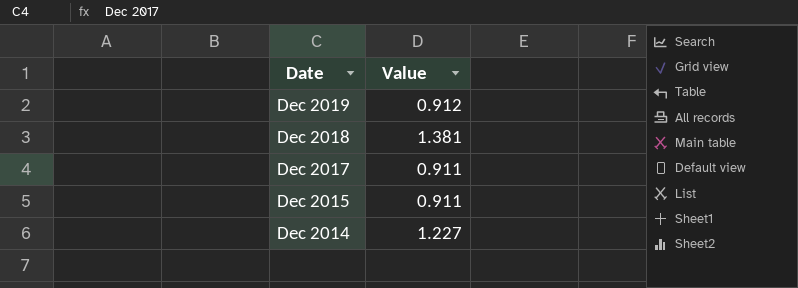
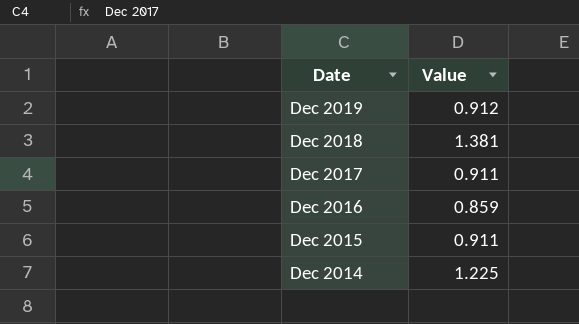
row Dec 2016: none -> 0.859
Dec 2014 | Value: 1.227 -> 1.225

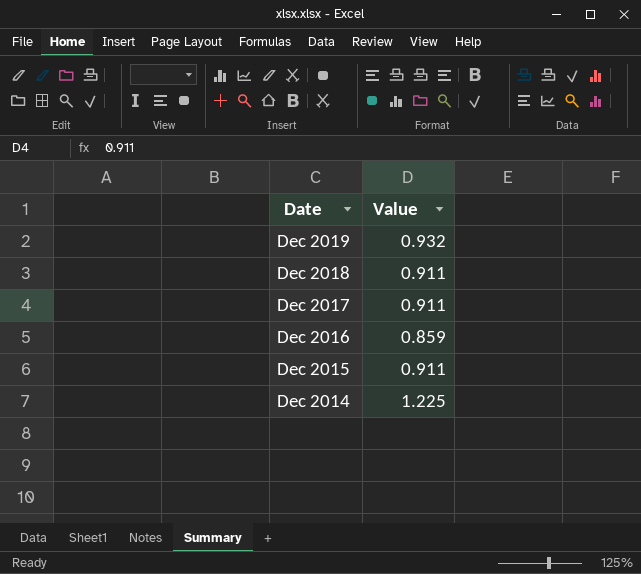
Dec 2019 | Value: 0.912 -> 0.932
Dec 2018 | Value: 1.381 -> 0.911

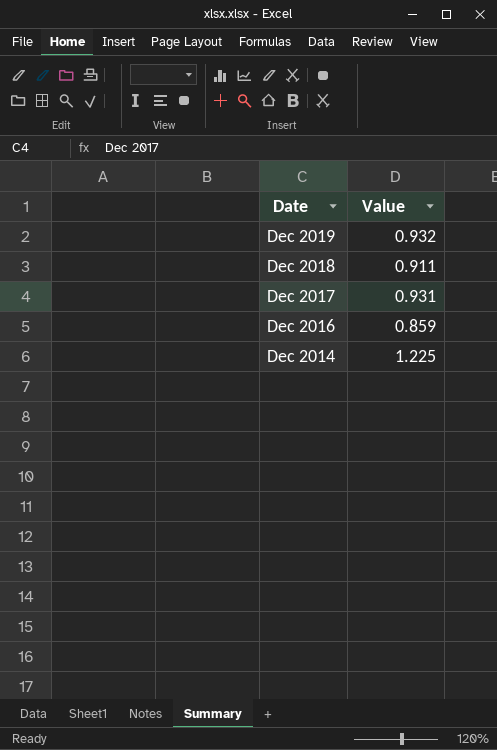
row Dec 2015: 0.911 -> none
Dec 2017 | Value: 0.911 -> 0.931

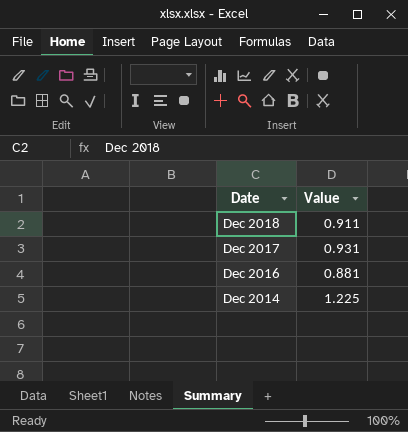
row Dec 2019: 0.932 -> none
Dec 2016 | Value: 0.859 -> 0.881

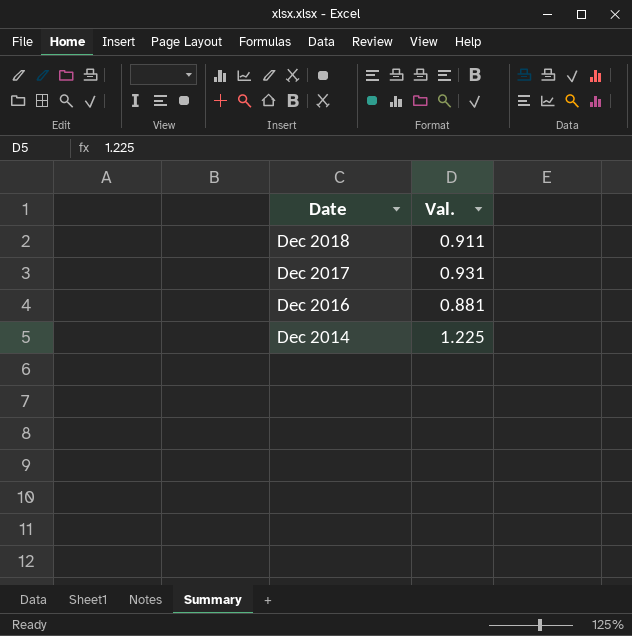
column name: Value -> Val.

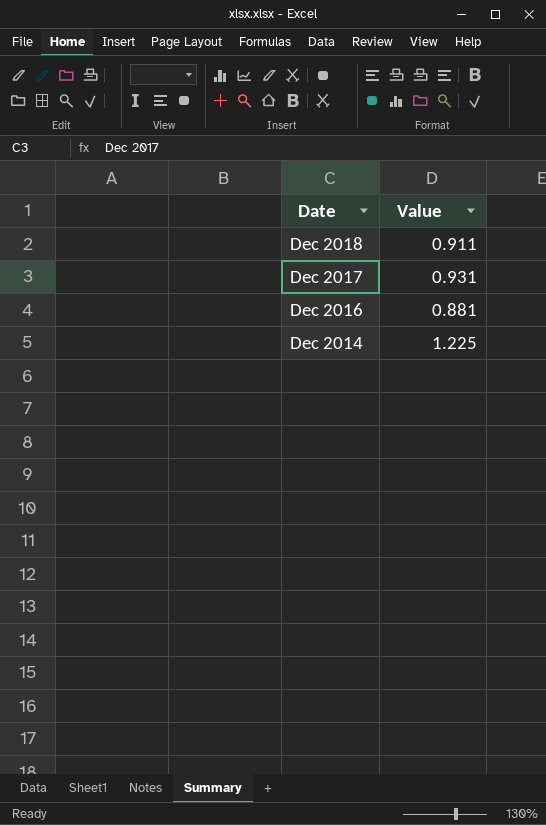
column name: Val. -> Value

